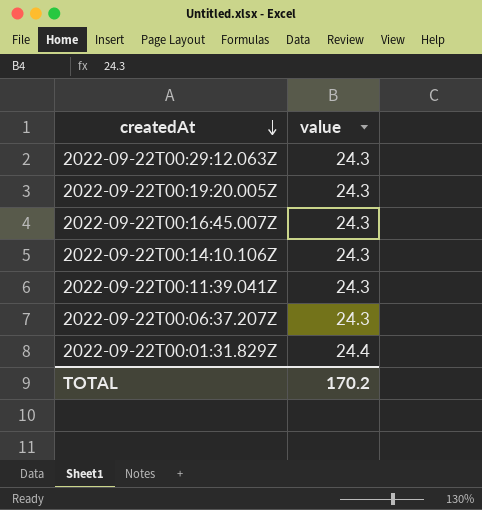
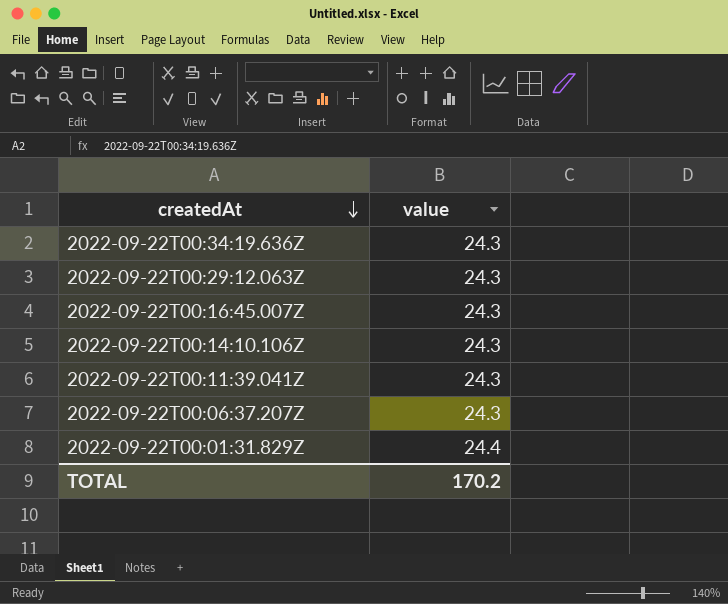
row 2022-09-22T00:19:20.005Z: 24.3 -> none
row 2022-09-22T00:34:19.636Z: none -> 24.3

